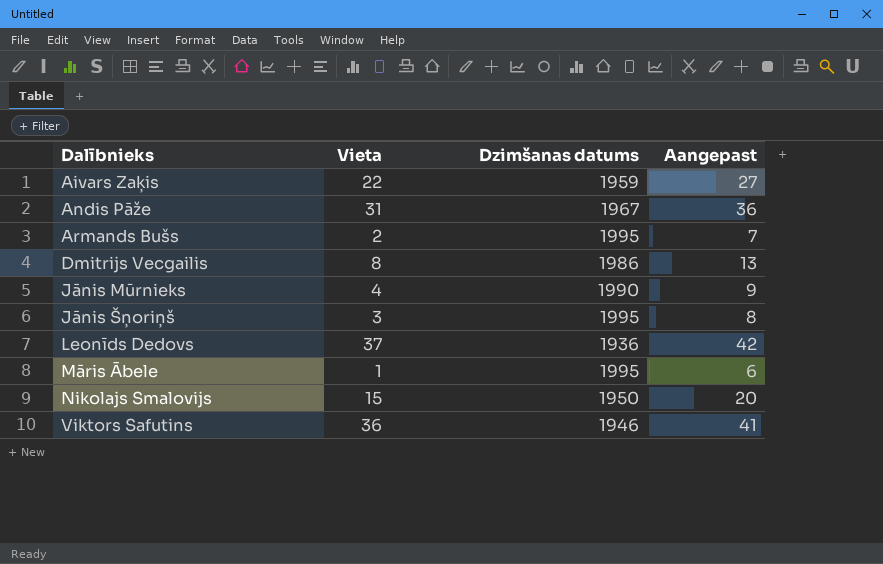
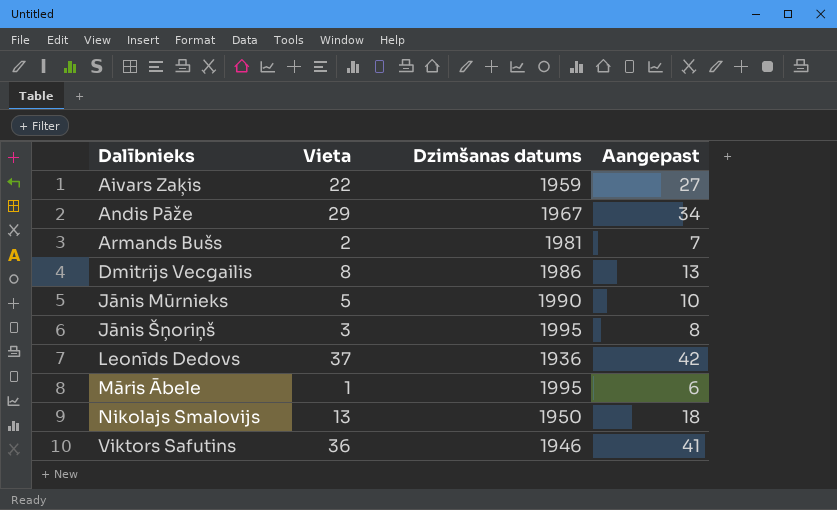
Andis Pāže | Vieta: 31 -> 29
Andis Pāže | Aangepast: 36 -> 34
Armands Bušs | Dzimšanas datums: 1995 -> 1981
Jānis Mūrnieks | Vieta: 4 -> 5
Jānis Mūrnieks | Aangepast: 9 -> 10
Nikolajs Smalovijs | Vieta: 15 -> 13
Nikolajs Smalovijs | Aangepast: 20 -> 18

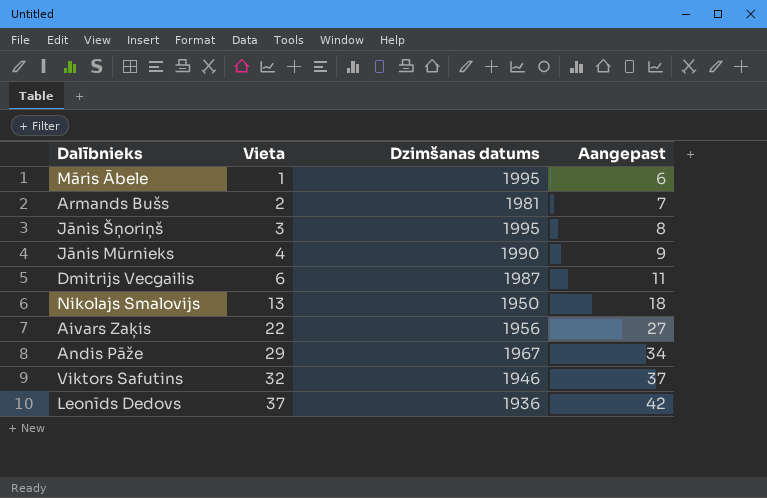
row order: Dalībnieks ascending -> Vieta ascending
Jānis Mūrnieks | Vieta: 5 -> 4
Jānis Mūrnieks | Aangepast: 10 -> 9
Dmitrijs Vecgailis | Vieta: 8 -> 6
Dmitrijs Vecgailis | Dzimšanas datums: 1986 -> 1987
Dmitrijs Vecgailis | Aangepast: 13 -> 11
Aivars Zaķis | Dzimšanas datums: 1959 -> 1956
Viktors Safutins | Vieta: 36 -> 32
Viktors Safutins | Aangepast: 41 -> 37

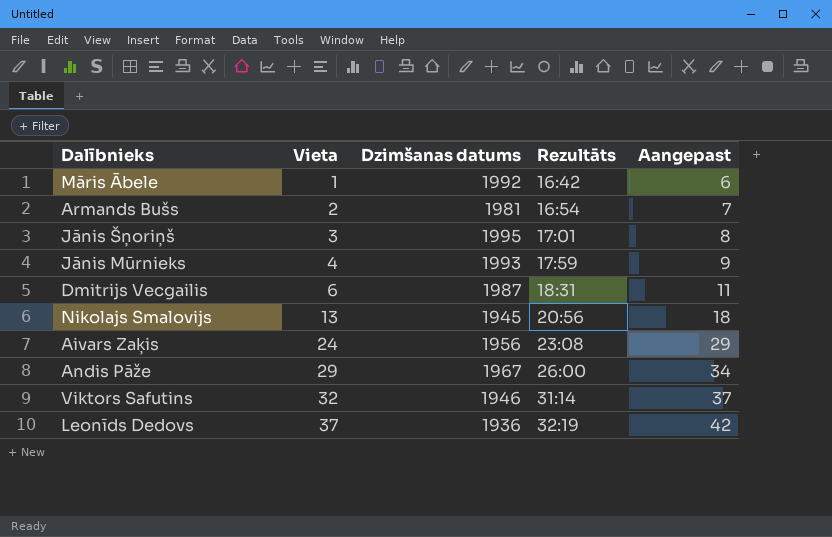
column Rezultāts | position: none -> 4
Māris Ābele | Dzimšanas datums: 1995 -> 1992
Jānis Mūrnieks | Dzimšanas datums: 1990 -> 1993
Nikolajs Smalovijs | Dzimšanas datums: 1950 -> 1945
Aivars Zaķis | Vieta: 22 -> 24
Aivars Zaķis | Aangepast: 27 -> 29

